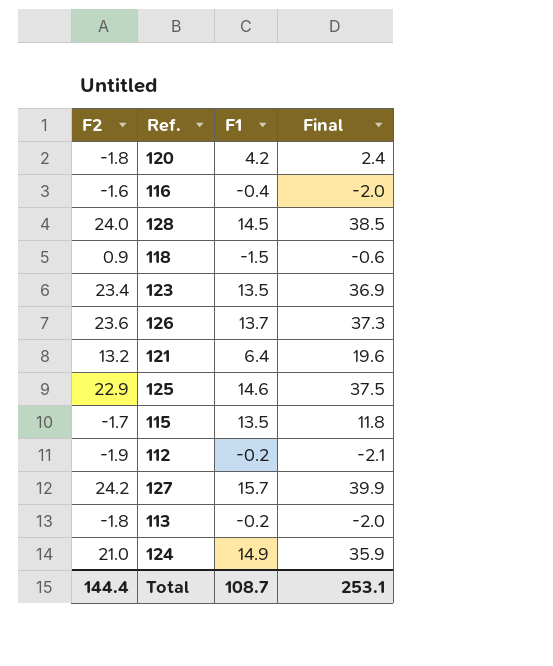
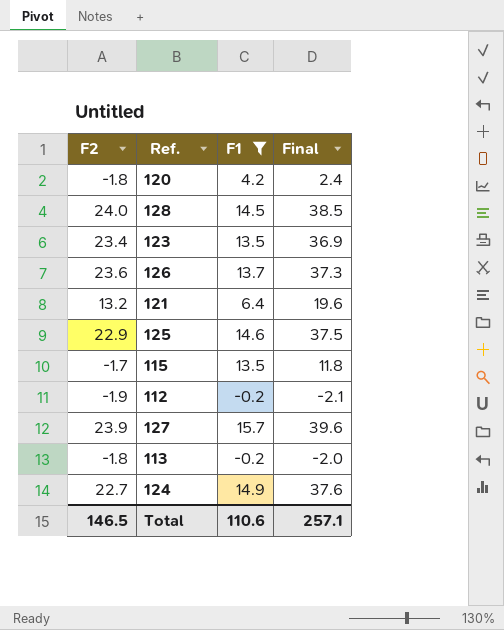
filter: none -> F1 >= -0.2
127 | F2: 24.2 -> 23.9
127 | Final: 39.9 -> 39.6
124 | F2: 21.0 -> 22.7
124 | Final: 35.9 -> 37.6
Total | F2: 144.4 -> 146.5
Total | F1: 108.7 -> 110.6
Total | Final: 253.1 -> 257.1

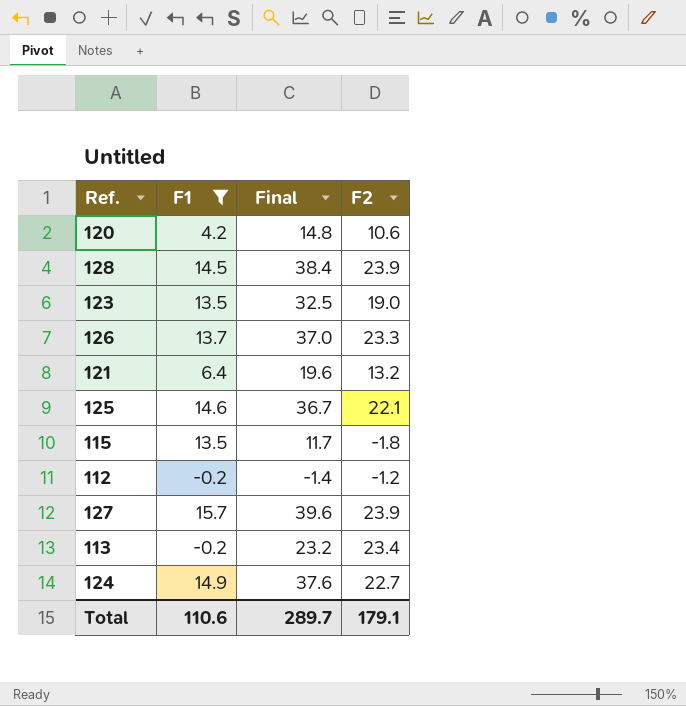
column F2 | position: 1 -> 4
120 | Final: 2.4 -> 14.8
120 | F2: -1.8 -> 10.6
128 | Final: 38.5 -> 38.4
128 | F2: 24.0 -> 23.9
123 | Final: 36.9 -> 32.5
123 | F2: 23.4 -> 19.0
126 | Final: 37.3 -> 37.0
126 | F2: 23.6 -> 23.3
125 | Final: 37.5 -> 36.7
125 | F2: 22.9 -> 22.1
115 | Final: 11.8 -> 11.7
115 | F2: -1.7 -> -1.8
112 | Final: -2.1 -> -1.4
112 | F2: -1.9 -> -1.2
113 | Final: -2.0 -> 23.2
113 | F2: -1.8 -> 23.4
Total | Final: 257.1 -> 289.7
Total | F2: 146.5 -> 179.1

